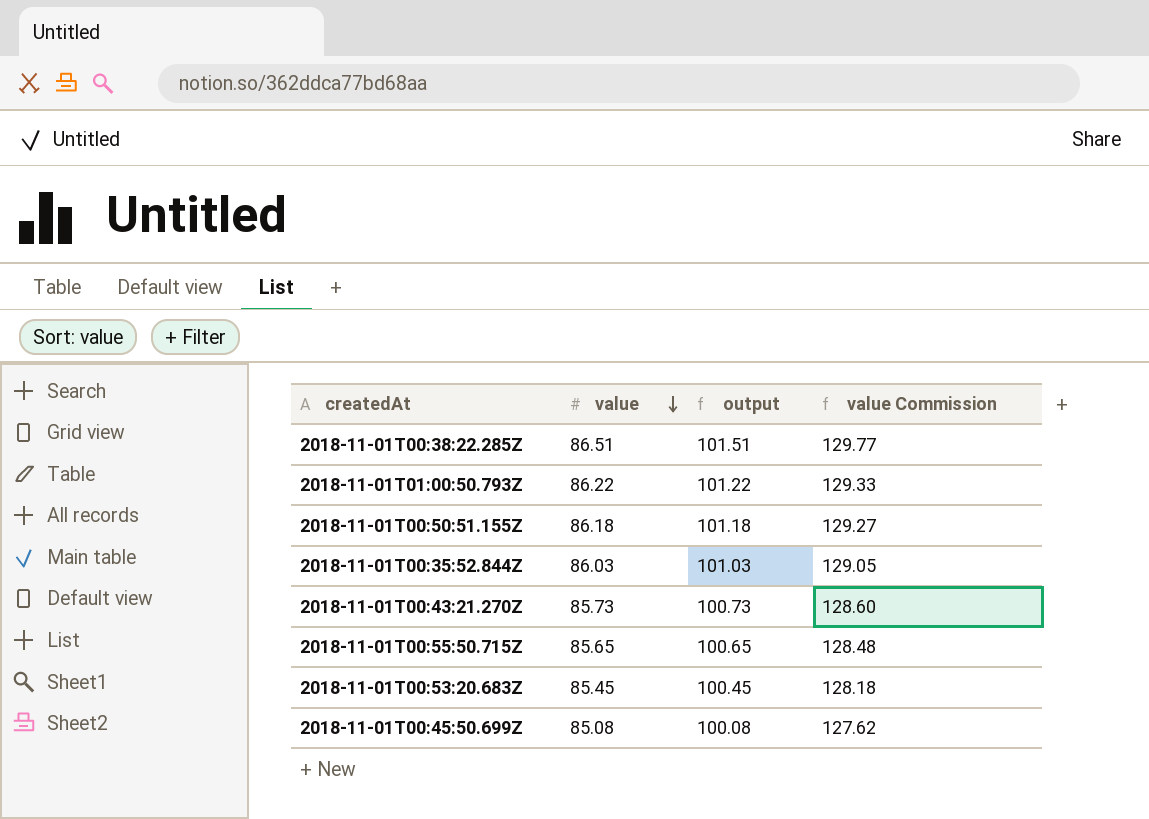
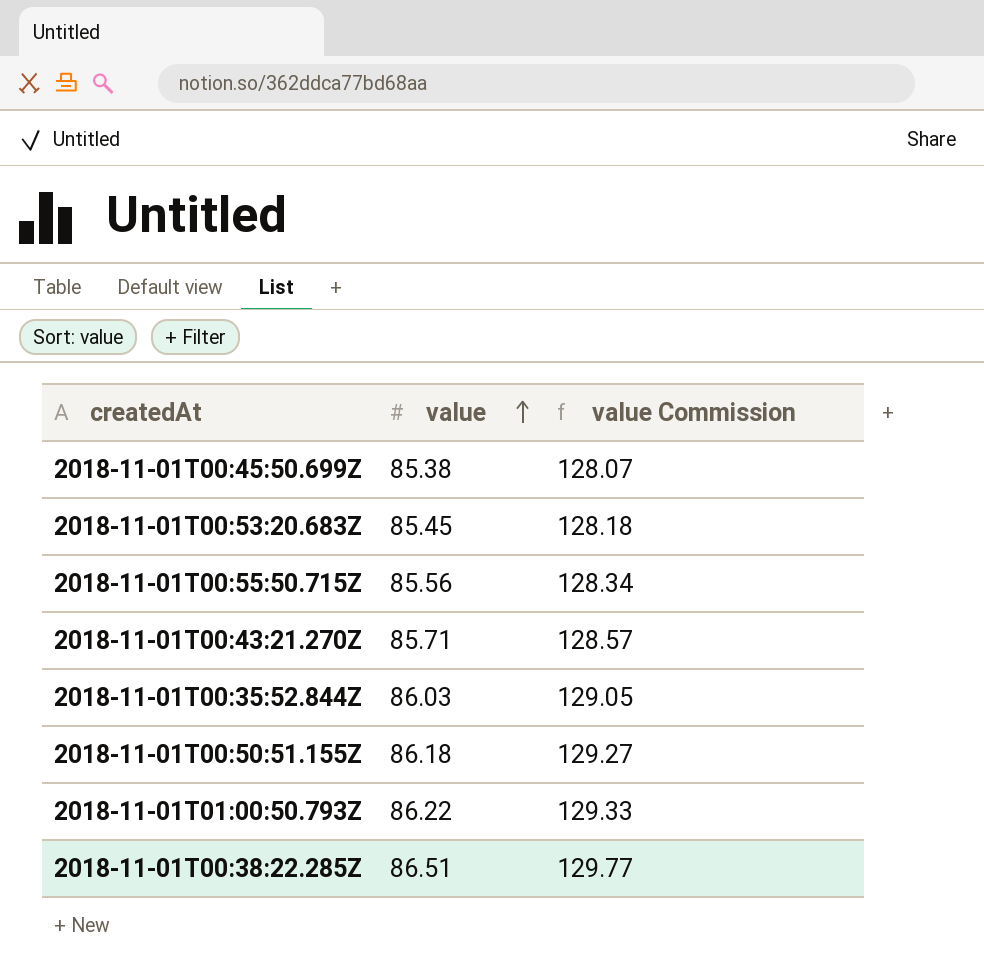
row order: value descending -> value ascending
column output | formula: [value] + 15 -> none
2018-11-01T00:45:50.699Z | value: 85.08 -> 85.38
2018-11-01T00:45:50.699Z | value Commission: 127.62 -> 128.07
2018-11-01T00:55:50.715Z | value: 85.65 -> 85.56
2018-11-01T00:55:50.715Z | value Commission: 128.48 -> 128.34
2018-11-01T00:43:21.270Z | value: 85.73 -> 85.71
2018-11-01T00:43:21.270Z | value Commission: 128.60 -> 128.57

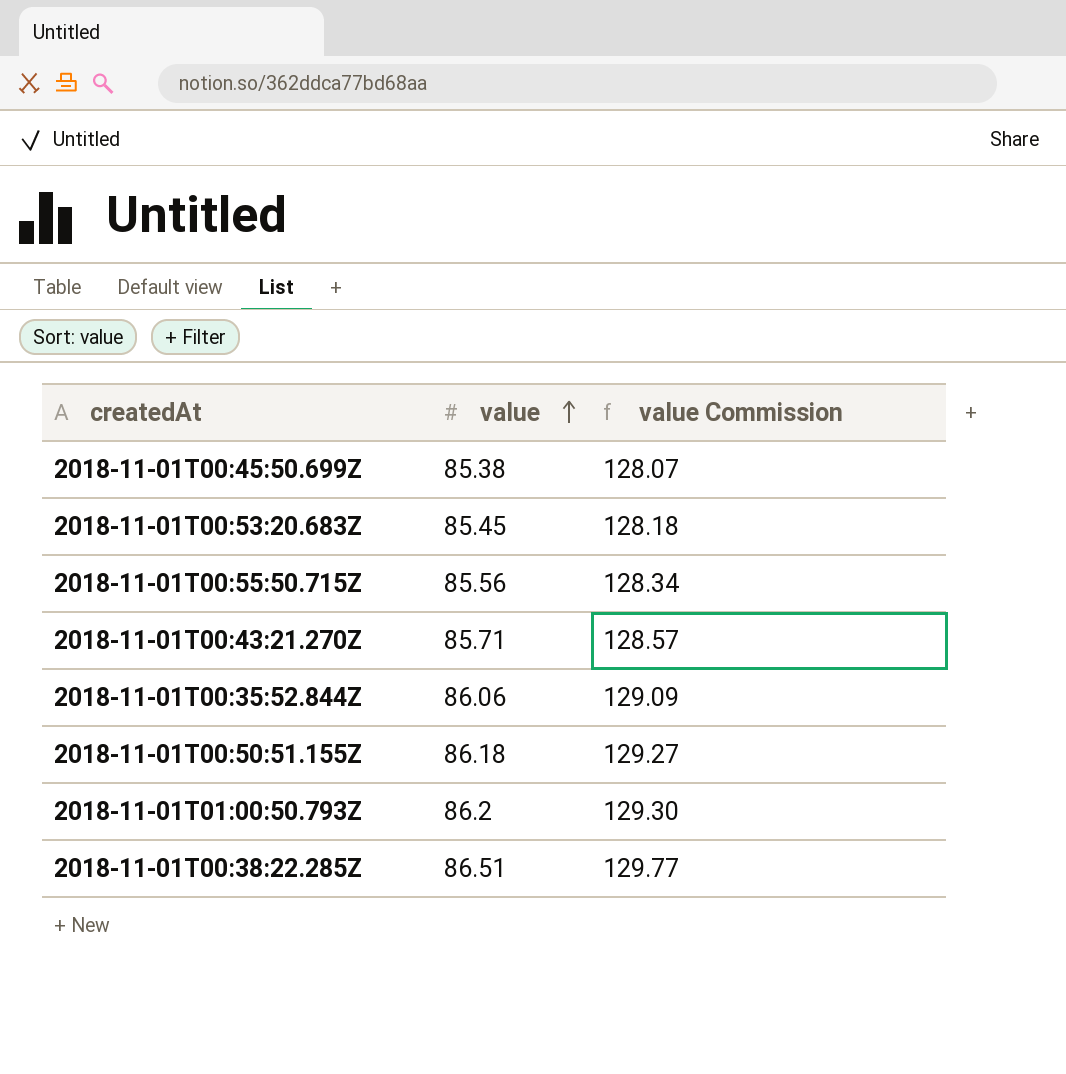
2018-11-01T00:35:52.844Z | value: 86.03 -> 86.06
2018-11-01T00:35:52.844Z | value Commission: 129.05 -> 129.09
2018-11-01T01:00:50.793Z | value: 86.22 -> 86.2
2018-11-01T01:00:50.793Z | value Commission: 129.33 -> 129.30

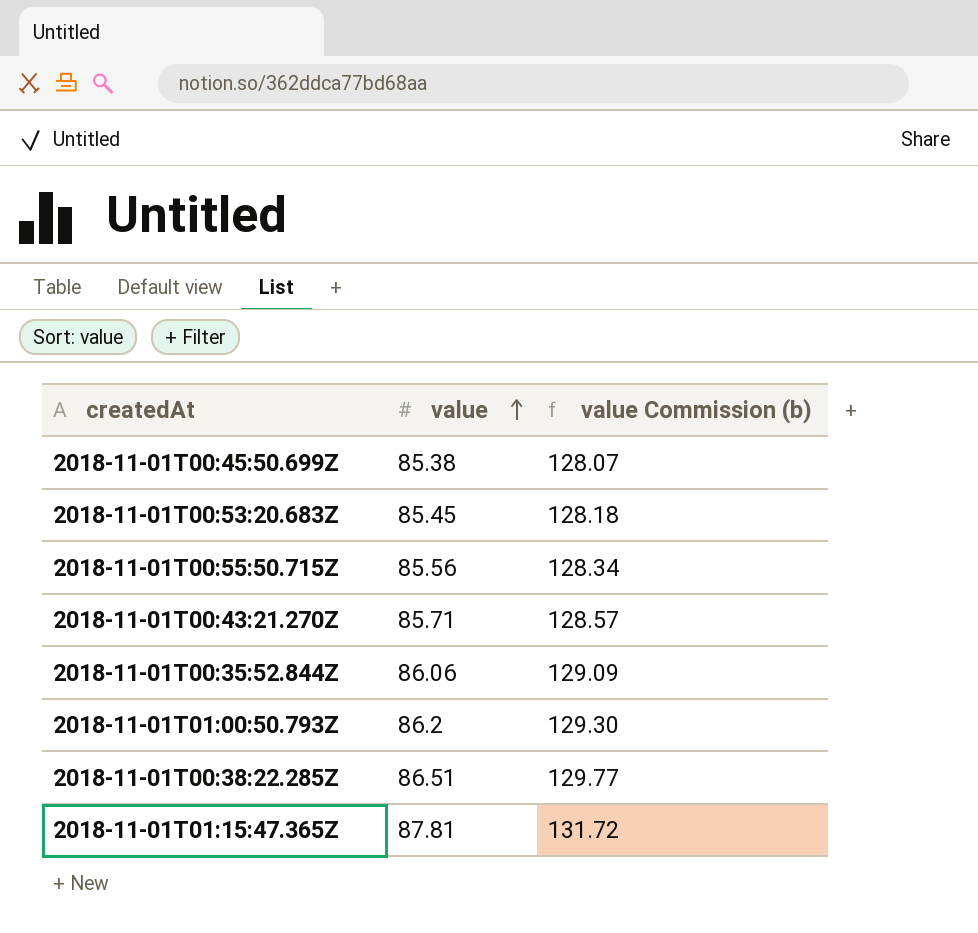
column name: value Commission -> value Commission (b)
row 2018-11-01T00:50:51.155Z: 86.18 | 129.27 -> none
row 2018-11-01T01:15:47.365Z: none -> 87.81 | 131.72

